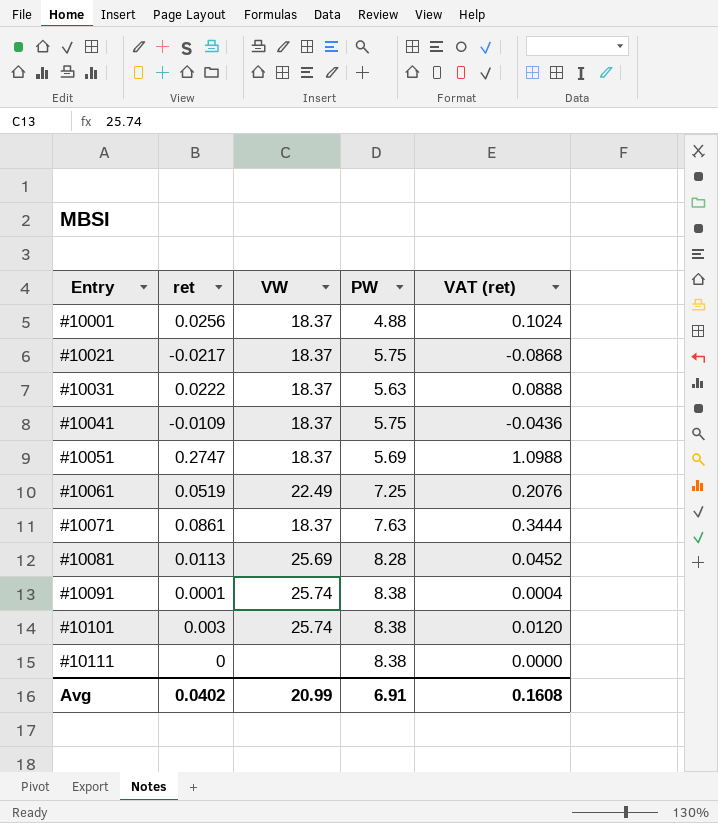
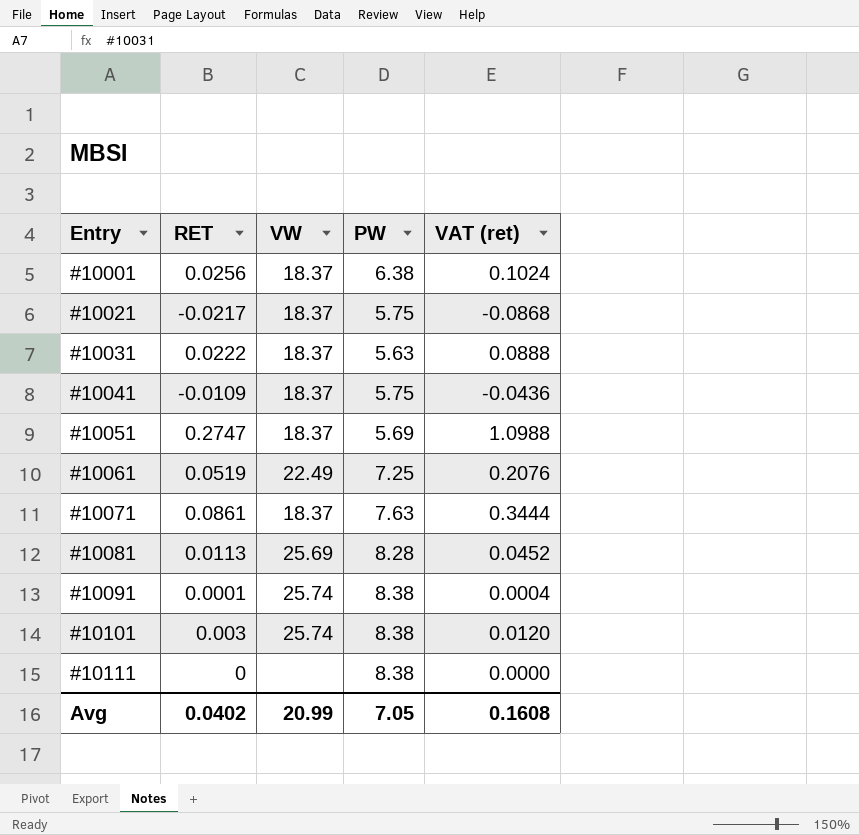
column name: ret -> RET
#10001 | PW: 4.88 -> 6.38
Avg | PW: 6.91 -> 7.05

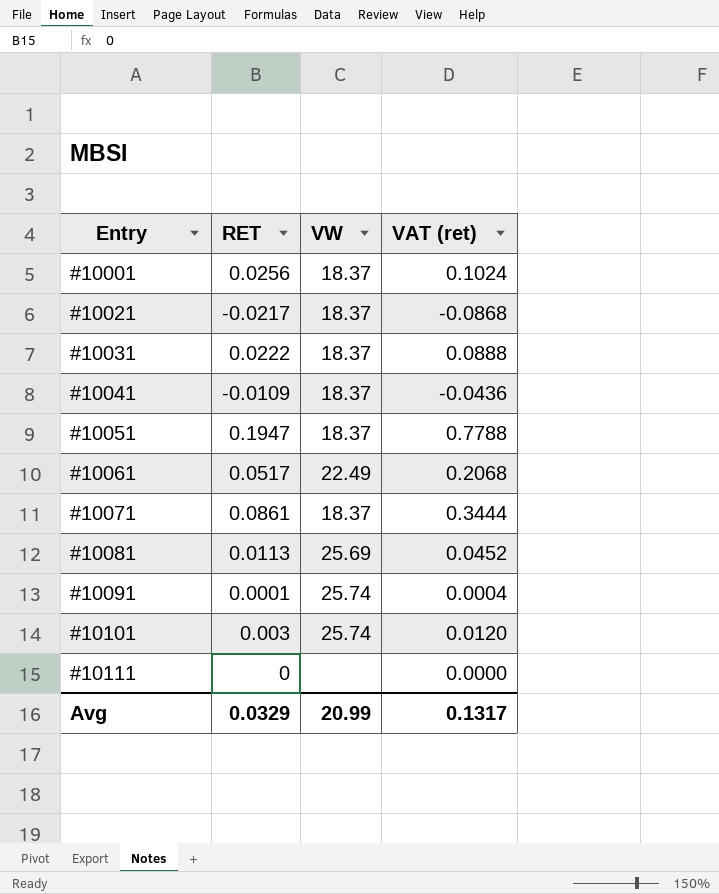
column PW | position: 4 -> none
#10051 | RET: 0.2747 -> 0.1947
#10051 | VAT (ret): 1.0988 -> 0.7788
#10061 | RET: 0.0519 -> 0.0517
#10061 | VAT (ret): 0.2076 -> 0.2068
Avg | RET: 0.0402 -> 0.0329
Avg | VAT (ret): 0.1608 -> 0.1317

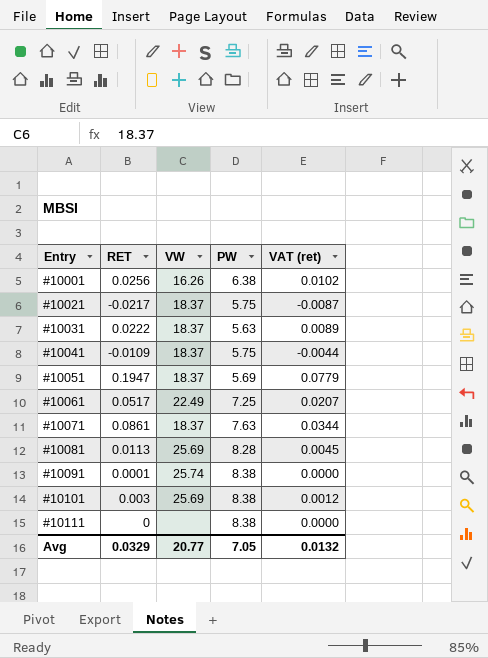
column PW | position: none -> 4
column VAT (ret) | formula: [RET] * 4 -> [RET] * 0.4
#10001 | VW: 18.37 -> 16.26
#10101 | VW: 25.74 -> 25.69
Avg | VW: 20.99 -> 20.77
Avg | VAT (ret): 0.1317 -> 0.0132

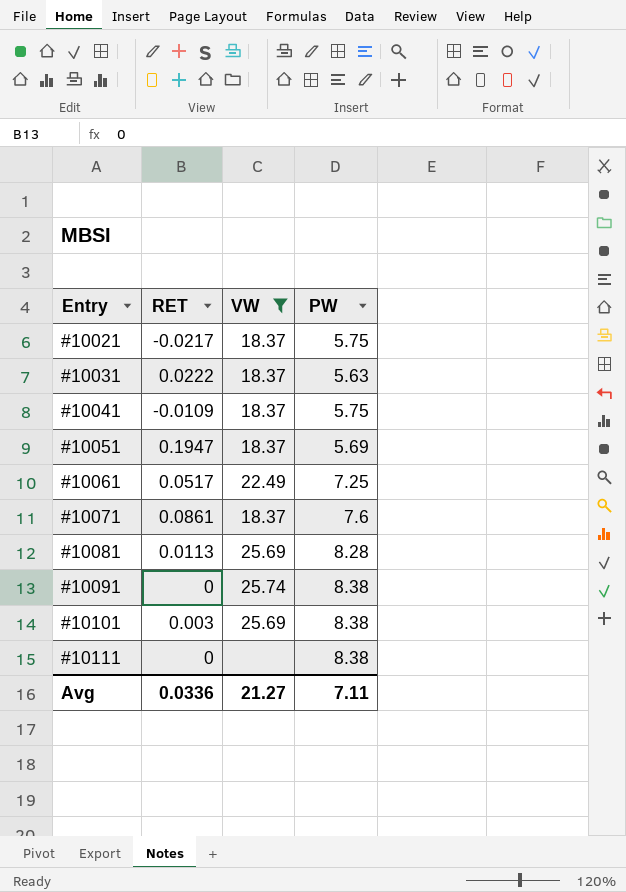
filter: none -> VW != 16.26
column VAT (ret) | formula: [RET] * 0.4 -> none
#10071 | PW: 7.63 -> 7.6
#10091 | RET: 0.0001 -> 0
Avg | RET: 0.0329 -> 0.0336
Avg | VW: 20.77 -> 21.27
Avg | PW: 7.05 -> 7.11

